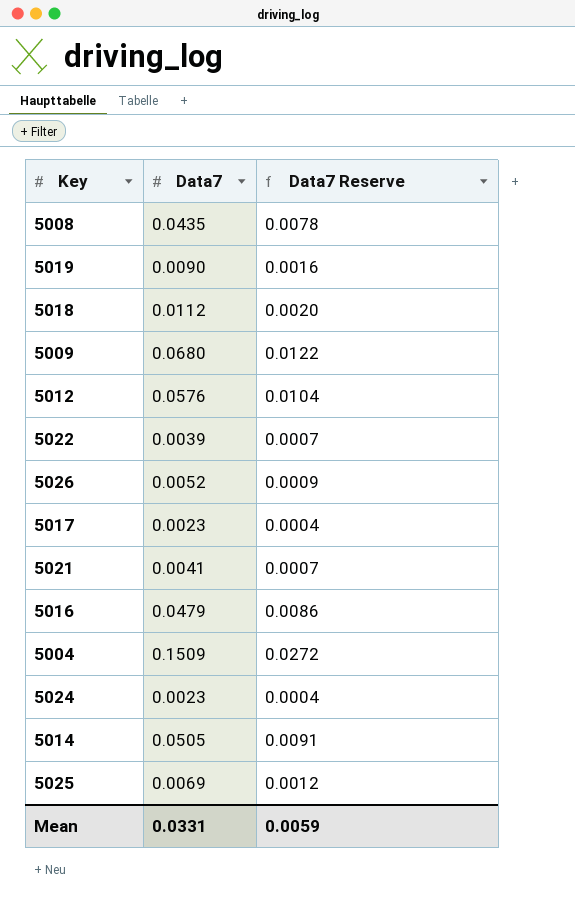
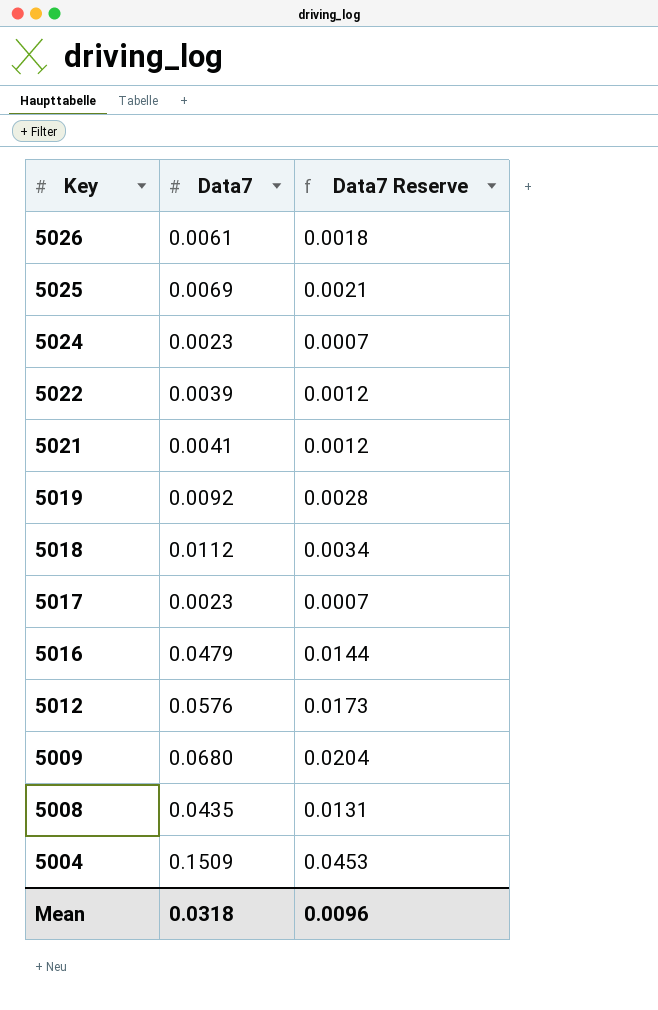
row order: none -> Key descending
column Data7 Reserve | formula: [Data7] * 0.18 -> [Data7] * 0.3
row 5014: 0.0505 | 0.0091 -> none
5026 | Data7: 0.0052 -> 0.0061
5019 | Data7: 0.0090 -> 0.0092
Mean | Data7: 0.0331 -> 0.0318
Mean | Data7 Reserve: 0.0059 -> 0.0096

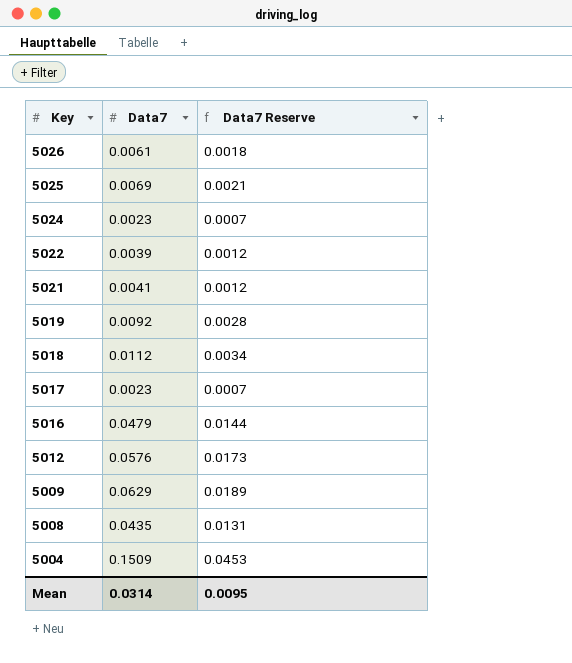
5009 | Data7: 0.0680 -> 0.0629
5009 | Data7 Reserve: 0.0204 -> 0.0189
Mean | Data7: 0.0318 -> 0.0314
Mean | Data7 Reserve: 0.0096 -> 0.0095

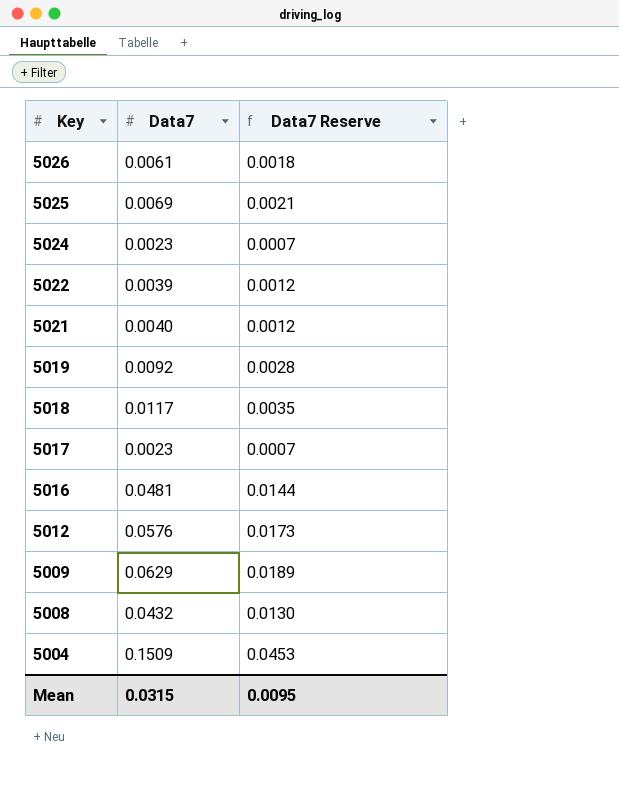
5021 | Data7: 0.0041 -> 0.0040
5018 | Data7: 0.0112 -> 0.0117
5018 | Data7 Reserve: 0.0034 -> 0.0035
5016 | Data7: 0.0479 -> 0.0481
5008 | Data7: 0.0435 -> 0.0432
5008 | Data7 Reserve: 0.0131 -> 0.0130
Mean | Data7: 0.0314 -> 0.0315

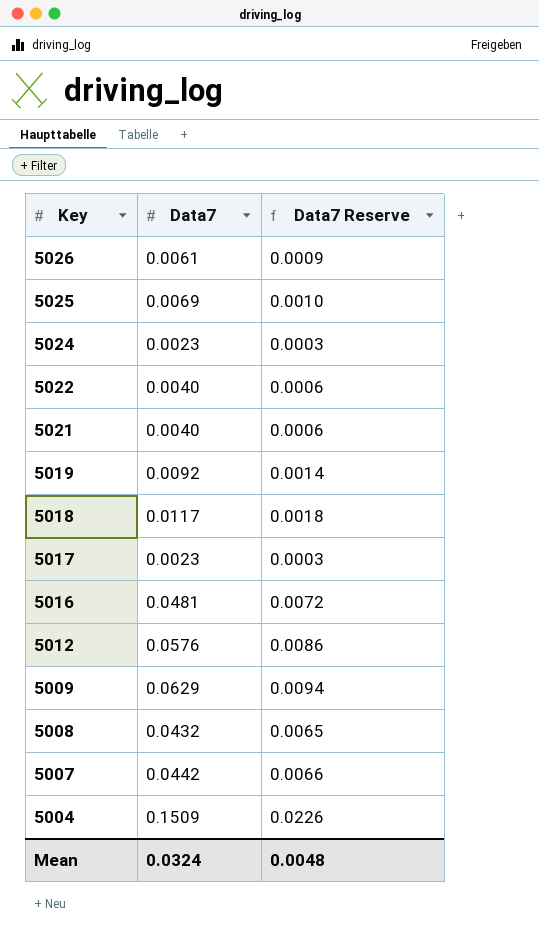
column Data7 Reserve | formula: [Data7] * 0.3 -> [Data7] * 0.15
5022 | Data7: 0.0039 -> 0.0040
row 5007: none -> 0.0442 | 0.0066
Mean | Data7: 0.0315 -> 0.0324
Mean | Data7 Reserve: 0.0095 -> 0.0048

